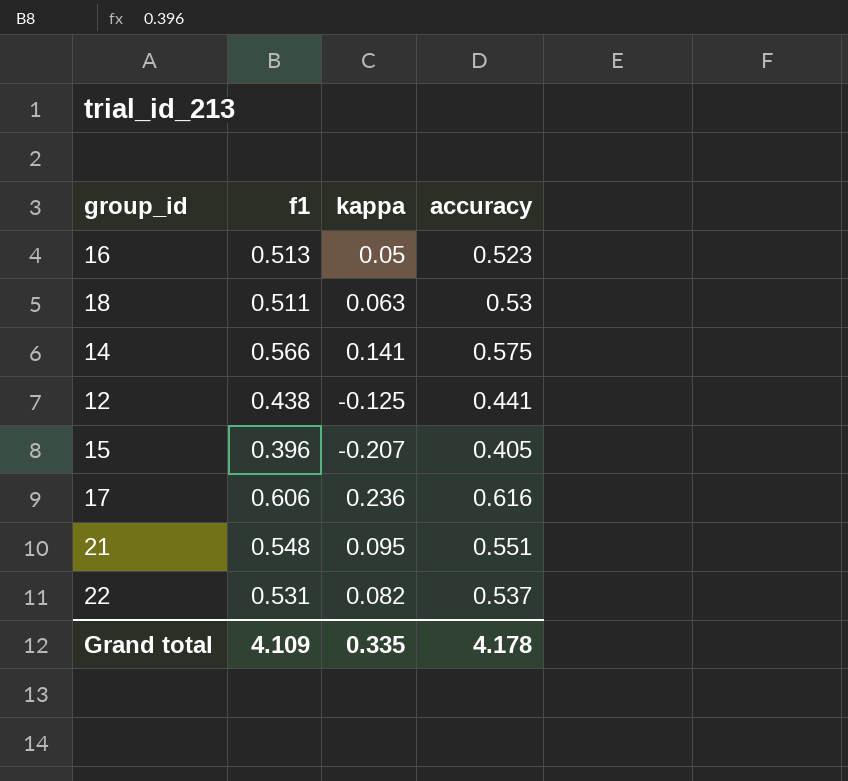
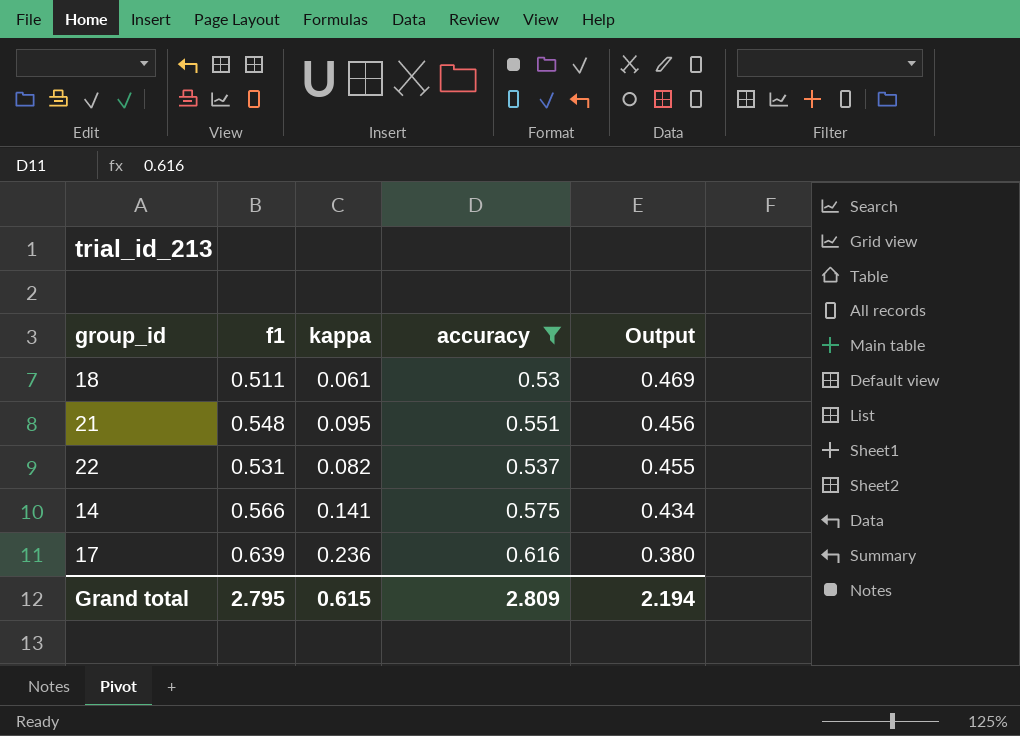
filter: none -> accuracy >= 0.53
row order: none -> Output descending
column Output | formula: none -> [accuracy] - [kappa]
18 | kappa: 0.063 -> 0.061
17 | f1: 0.606 -> 0.639
Grand total | f1: 4.109 -> 2.795
Grand total | kappa: 0.335 -> 0.615
Grand total | accuracy: 4.178 -> 2.809

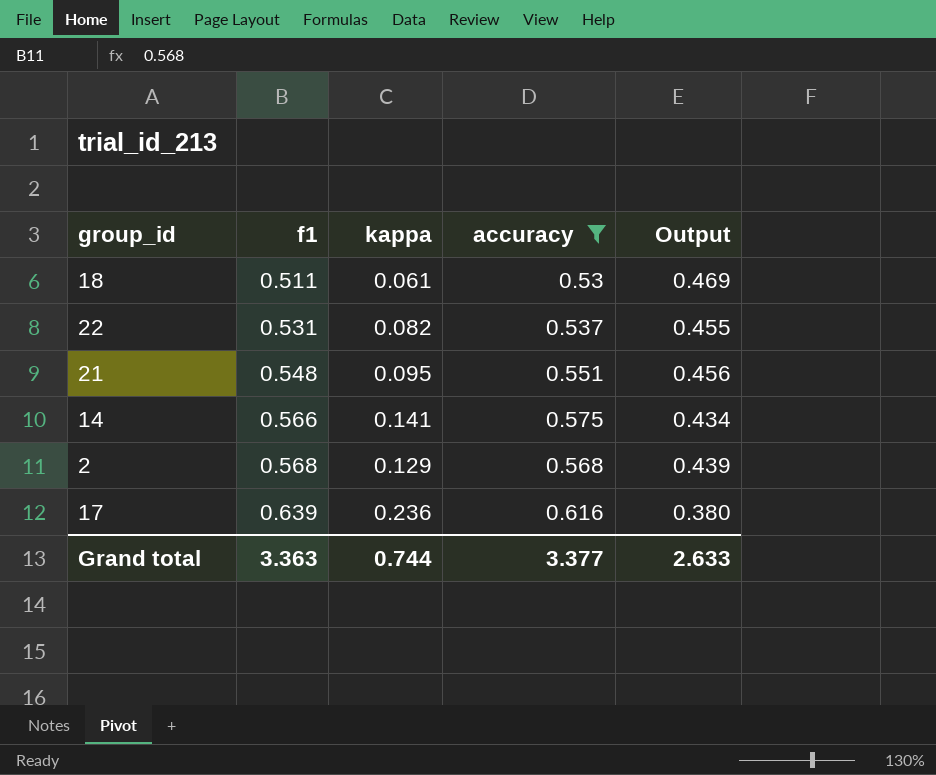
row order: Output descending -> f1 ascending
row 2: none -> 0.568 | 0.129 | 0.568 | 0.439
Grand total | f1: 2.795 -> 3.363
Grand total | kappa: 0.615 -> 0.744
Grand total | accuracy: 2.809 -> 3.377
Grand total | Output: 2.194 -> 2.633

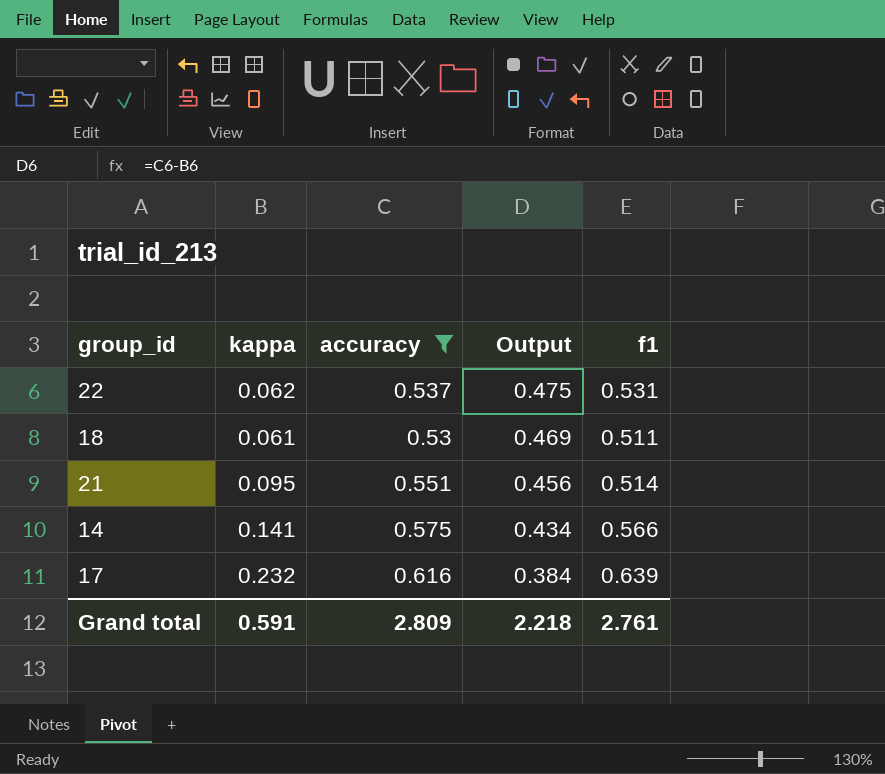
row order: f1 ascending -> Output descending
column f1 | position: 2 -> 5
row 2: 0.568 | 0.129 | 0.568 | 0.439 -> none
22 | kappa: 0.082 -> 0.062
22 | Output: 0.455 -> 0.475
21 | f1: 0.548 -> 0.514
17 | kappa: 0.236 -> 0.232
17 | Output: 0.380 -> 0.384
Grand total | kappa: 0.744 -> 0.591
Grand total | accuracy: 3.377 -> 2.809
Grand total | Output: 2.633 -> 2.218
Grand total | f1: 3.363 -> 2.761

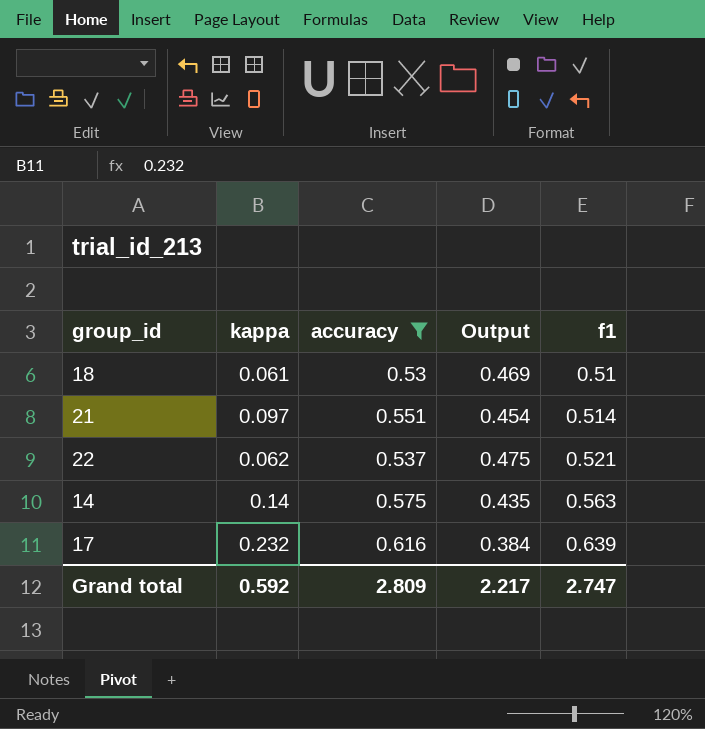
row order: Output descending -> f1 ascending
18 | f1: 0.511 -> 0.51
21 | kappa: 0.095 -> 0.097
21 | Output: 0.456 -> 0.454
22 | f1: 0.531 -> 0.521
14 | kappa: 0.141 -> 0.14
14 | Output: 0.434 -> 0.435
14 | f1: 0.566 -> 0.563
Grand total | kappa: 0.591 -> 0.592
Grand total | Output: 2.218 -> 2.217
Grand total | f1: 2.761 -> 2.747

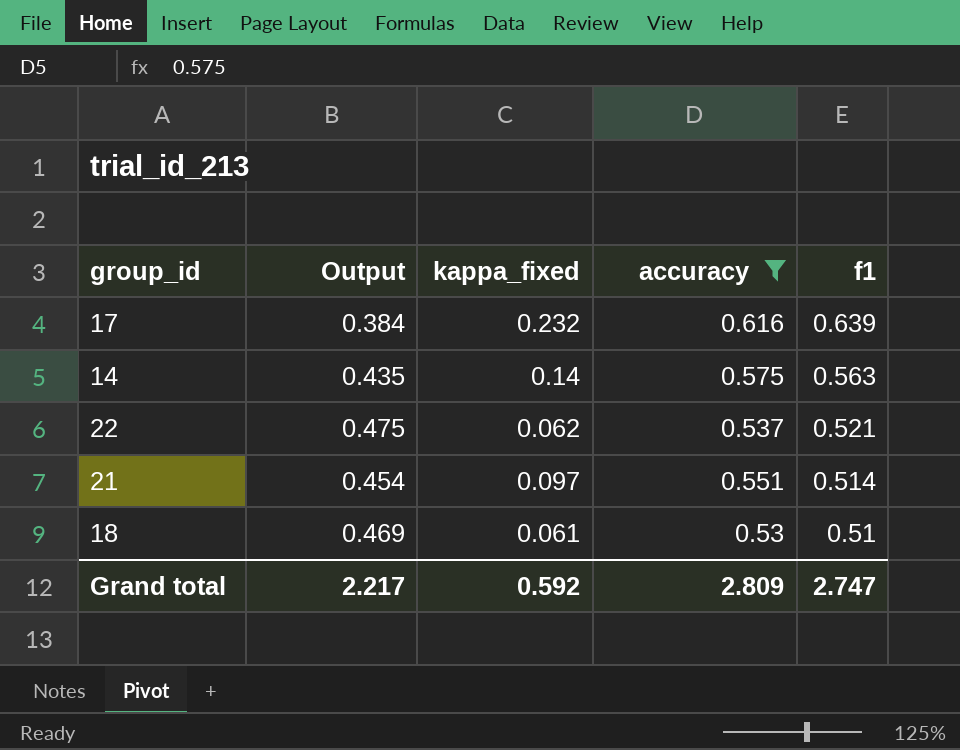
row order: f1 ascending -> f1 descending
column Output | position: 4 -> 2
column name: kappa -> kappa_fixed

